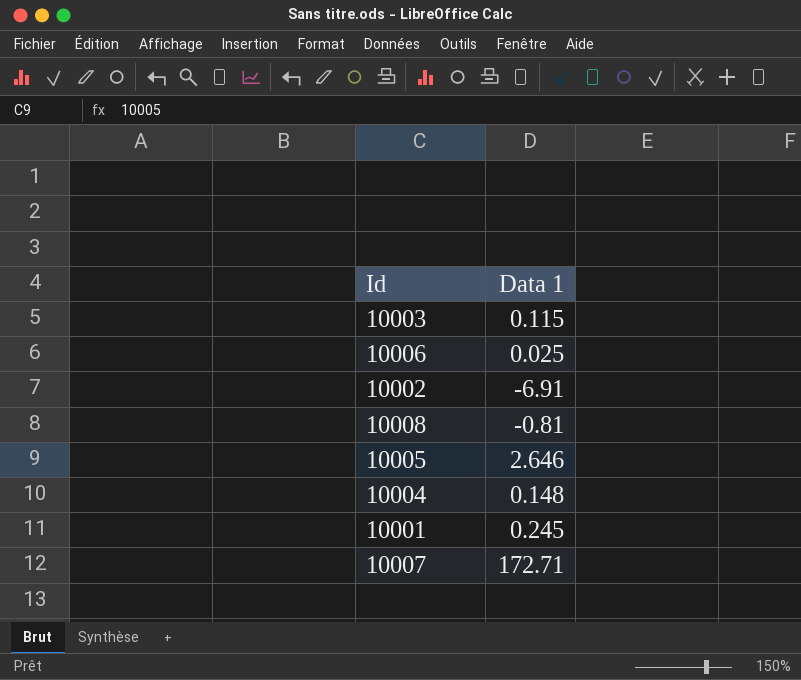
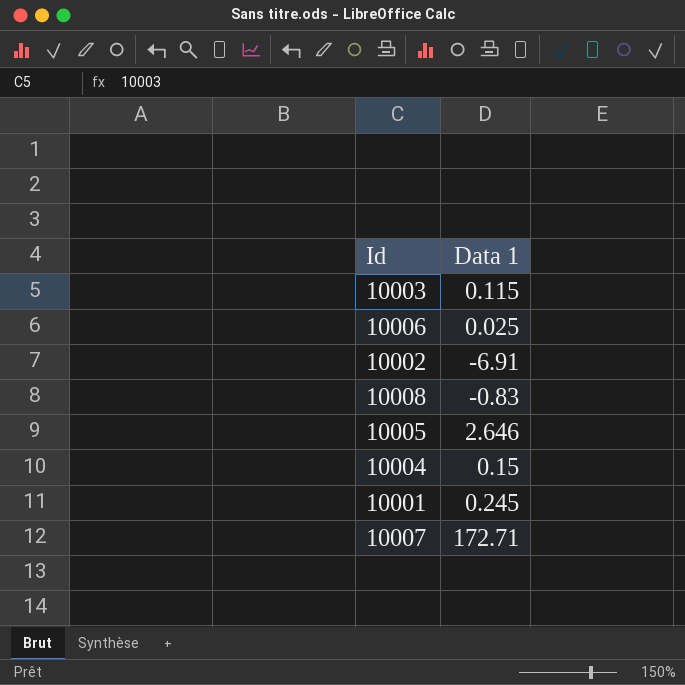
10008 | Data 1: -0.81 -> -0.83
10004 | Data 1: 0.148 -> 0.15

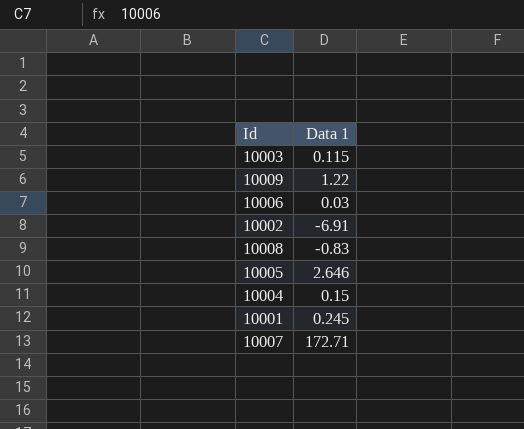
row 10009: none -> 1.22
10006 | Data 1: 0.025 -> 0.03

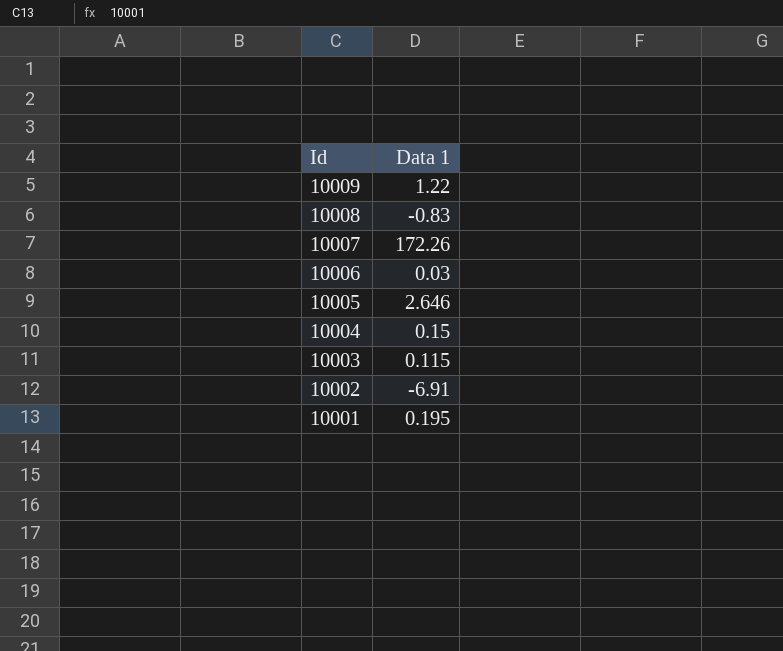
row order: none -> Id descending
10007 | Data 1: 172.71 -> 172.26
10001 | Data 1: 0.245 -> 0.195

